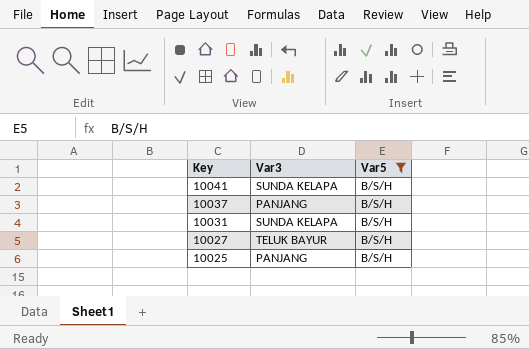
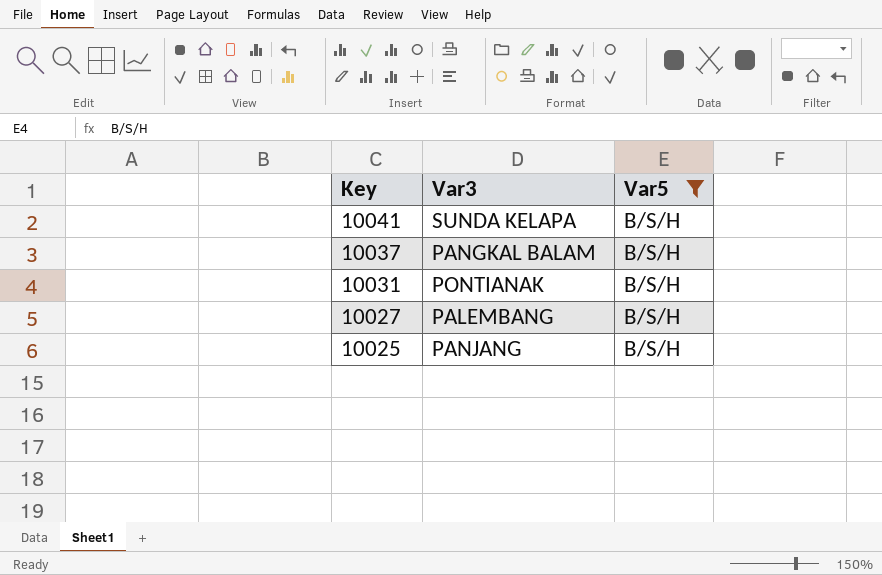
10037 | Var3: PANJANG -> PANGKAL BALAM
10031 | Var3: SUNDA KELAPA -> PONTIANAK
10027 | Var3: TELUK BAYUR -> PALEMBANG

